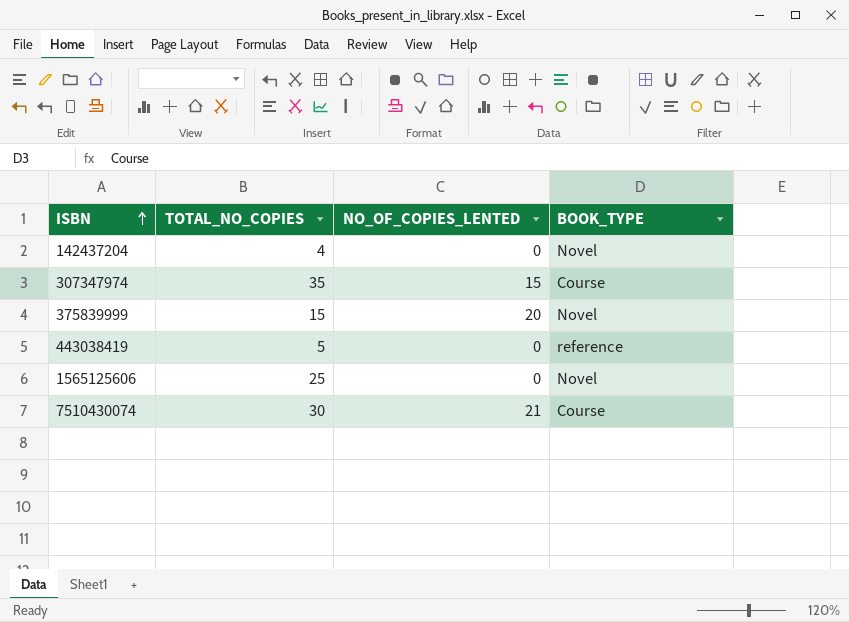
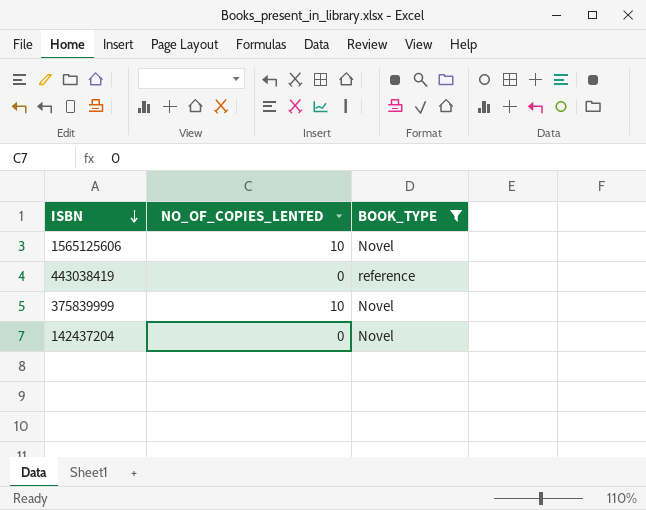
filter: none -> BOOK_TYPE != Course
row order: ISBN ascending -> ISBN descending
column TOTAL_NO_COPIES | position: 2 -> none
1565125606 | NO_OF_COPIES_LENTED: 0 -> 10
375839999 | NO_OF_COPIES_LENTED: 20 -> 10

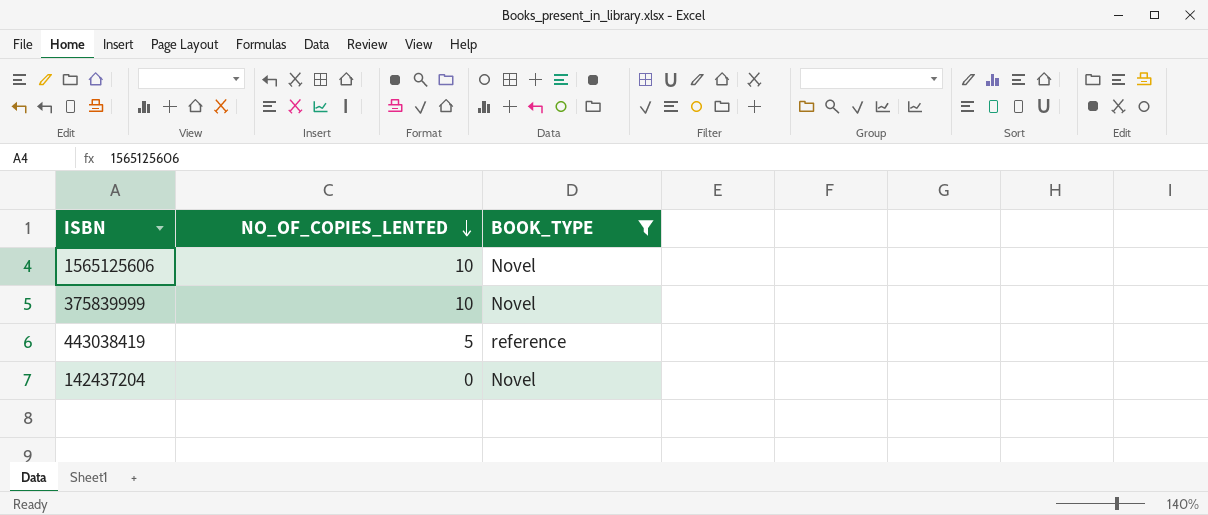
row order: ISBN descending -> NO_OF_COPIES_LENTED descending
443038419 | NO_OF_COPIES_LENTED: 0 -> 5

